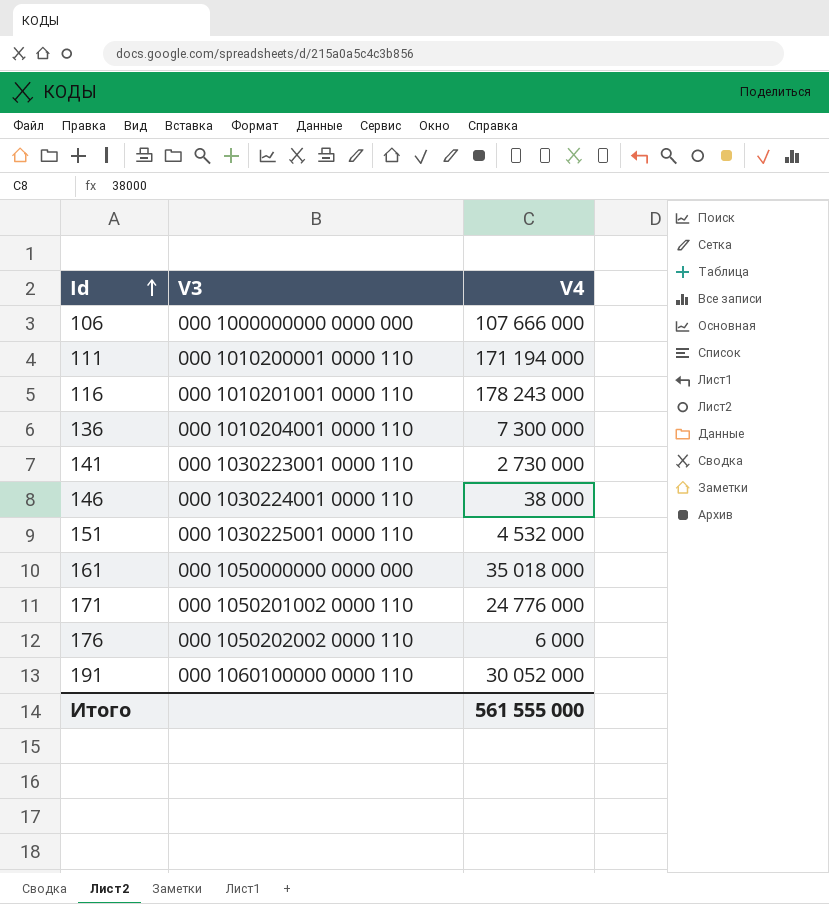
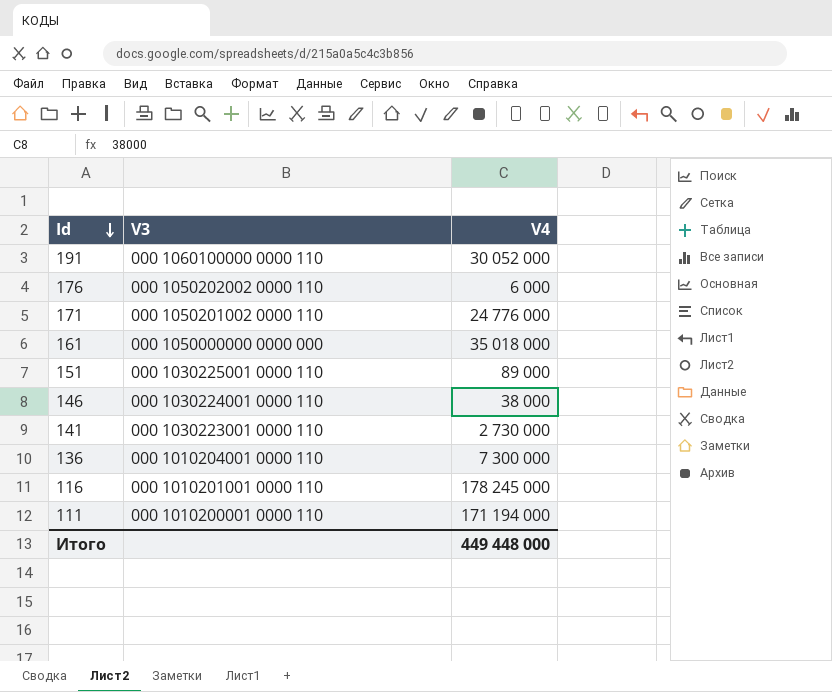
row order: Id ascending -> Id descending
row 106: 000 1000000000 0000 000 | 107 666 000 -> none
151 | V4: 4 532 000 -> 89 000
116 | V4: 178 243 000 -> 178 245 000
Итого | V4: 561 555 000 -> 449 448 000

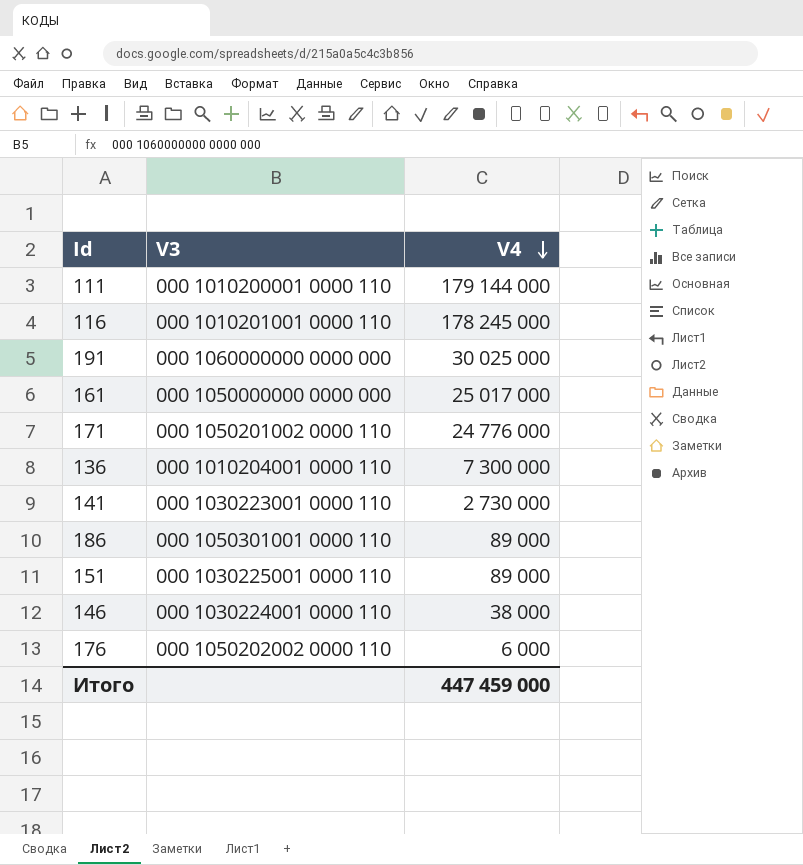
row order: Id descending -> V4 descending
111 | V4: 171 194 000 -> 179 144 000
191 | V3: 000 1060100000 0000 110 -> 000 1060000000 0000 000
191 | V4: 30 052 000 -> 30 025 000
161 | V4: 35 018 000 -> 25 017 000
row 186: none -> 000 1050301001 0000 110 | 89 000
Итого | V4: 449 448 000 -> 447 459 000

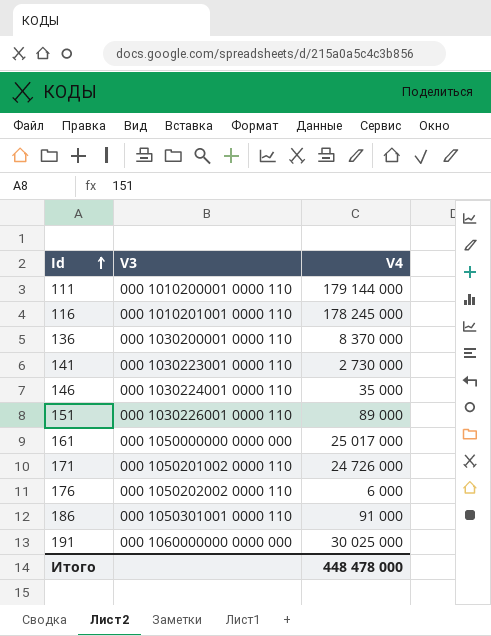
row order: V4 descending -> Id ascending
136 | V3: 000 1010204001 0000 110 -> 000 1030200001 0000 110
136 | V4: 7 300 000 -> 8 370 000
146 | V4: 38 000 -> 35 000
151 | V3: 000 1030225001 0000 110 -> 000 1030226001 0000 110
171 | V4: 24 776 000 -> 24 726 000
186 | V4: 89 000 -> 91 000
Итого | V4: 447 459 000 -> 448 478 000

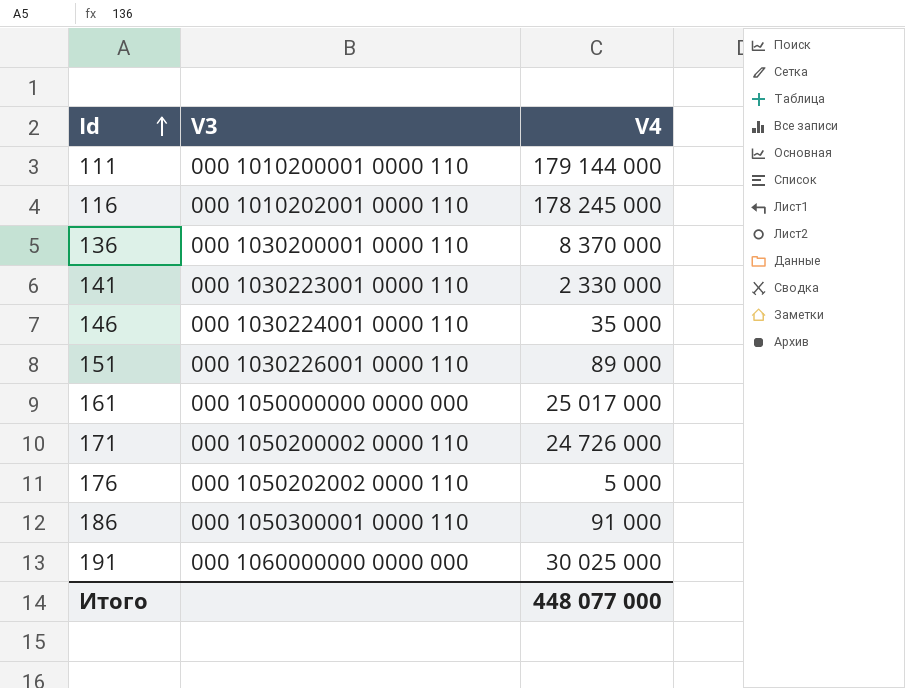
116 | V3: 000 1010201001 0000 110 -> 000 1010202001 0000 110
141 | V4: 2 730 000 -> 2 330 000
171 | V3: 000 1050201002 0000 110 -> 000 1050200002 0000 110
176 | V4: 6 000 -> 5 000
186 | V3: 000 1050301001 0000 110 -> 000 1050300001 0000 110
Итого | V4: 448 478 000 -> 448 077 000

